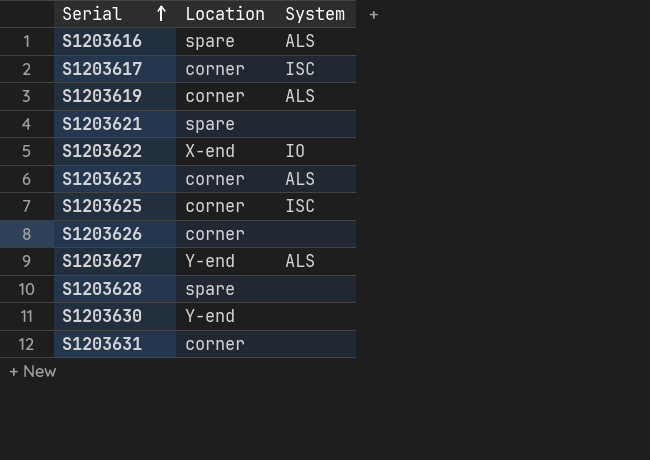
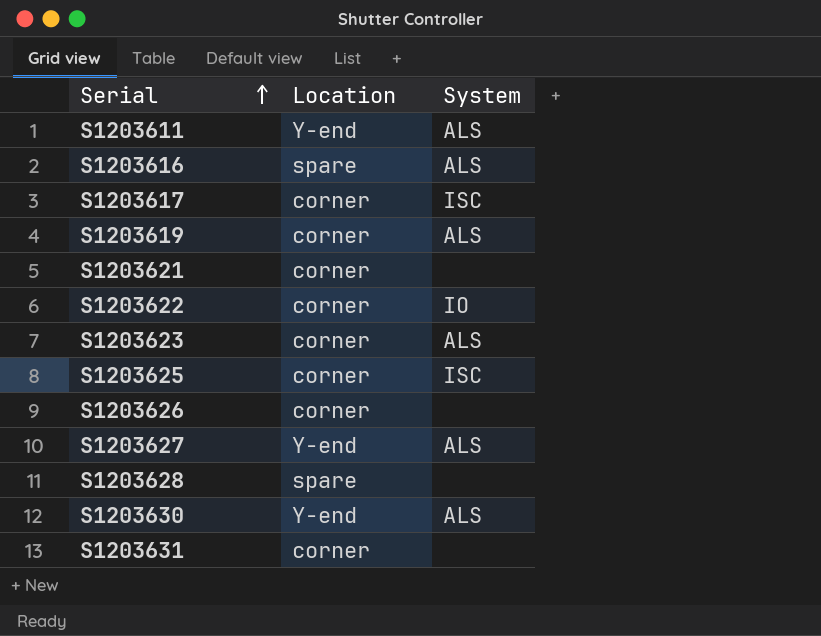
row S1203611: none -> Y-end | ALS
S1203621 | Location: spare -> corner
S1203622 | Location: X-end -> corner
S1203630 | System: none -> ALS

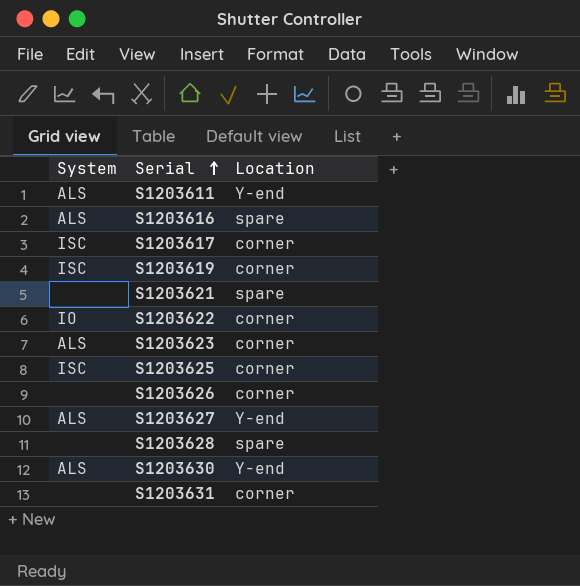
column System | position: 3 -> 1
S1203619 | System: ALS -> ISC
S1203621 | Location: corner -> spare

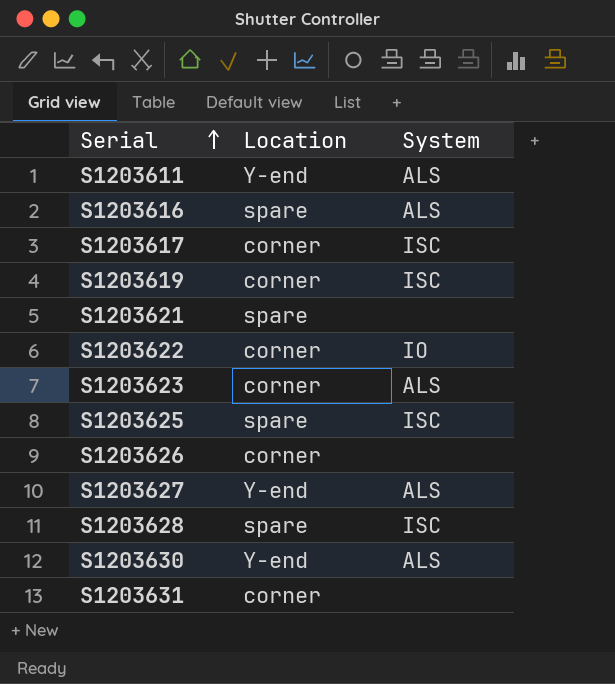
column System | position: 1 -> 3
S1203625 | Location: corner -> spare
S1203628 | System: none -> ISC

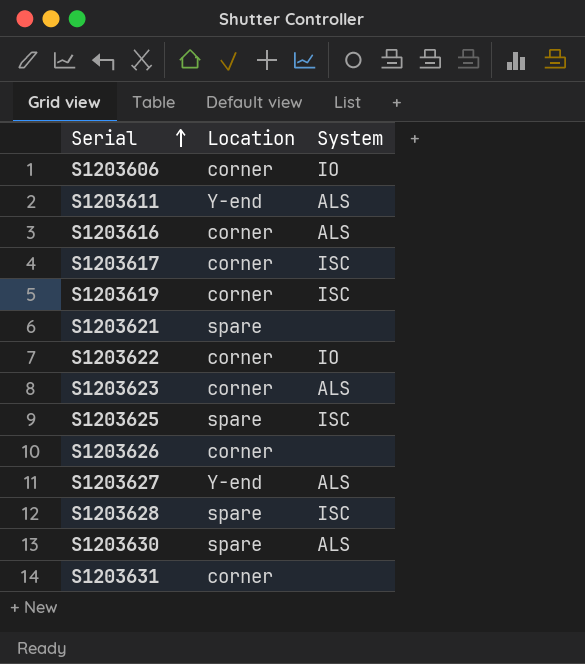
row S1203606: none -> corner | IO
S1203616 | Location: spare -> corner
S1203630 | Location: Y-end -> spare

